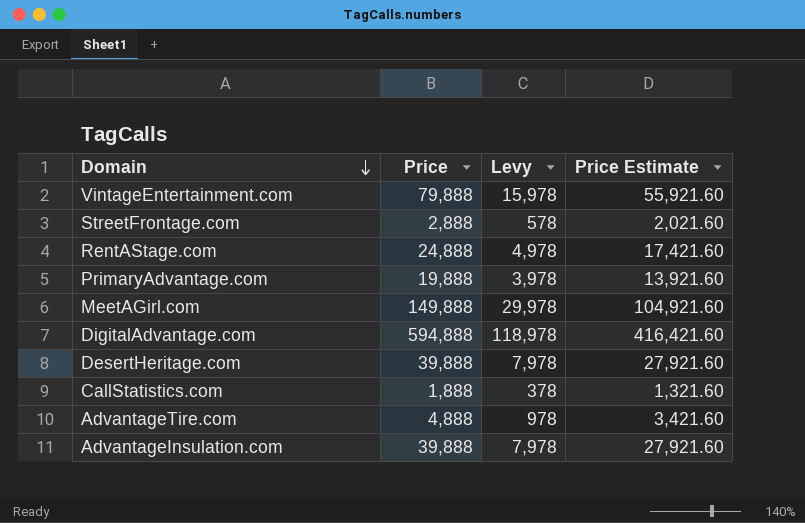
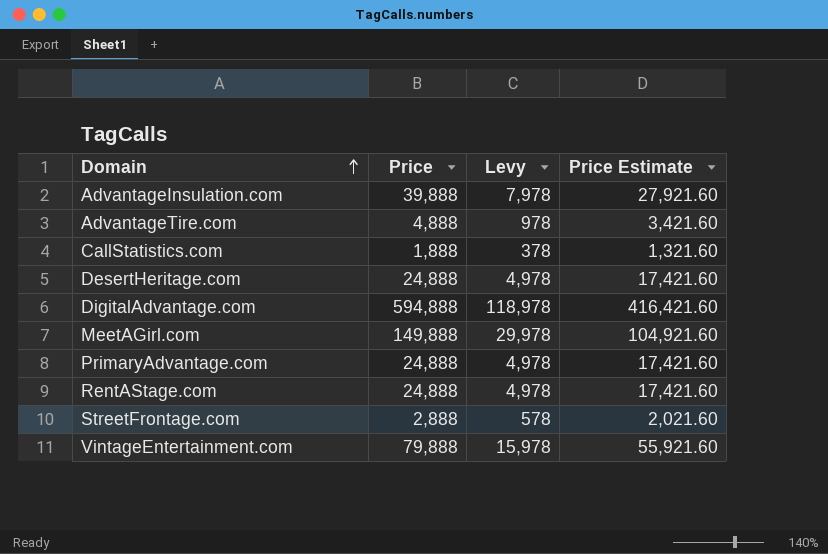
row order: Domain descending -> Domain ascending
DesertHeritage.com | Price: 39,888 -> 24,888
DesertHeritage.com | Levy: 7,978 -> 4,978
DesertHeritage.com | Price Estimate: 27,921.60 -> 17,421.60
PrimaryAdvantage.com | Price: 19,888 -> 24,888
PrimaryAdvantage.com | Levy: 3,978 -> 4,978
PrimaryAdvantage.com | Price Estimate: 13,921.60 -> 17,421.60

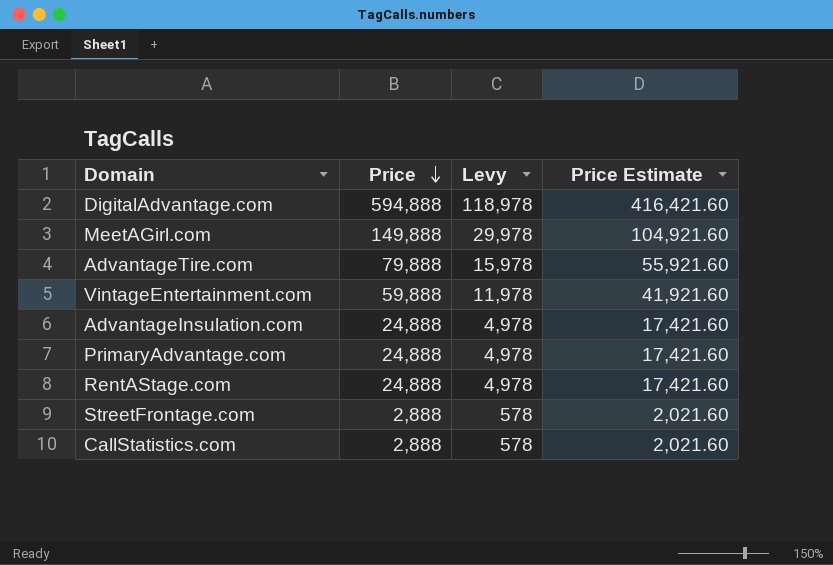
row order: Domain ascending -> Price descending
row DesertHeritage.com: 24,888 | 4,978 | 17,421.60 -> none
AdvantageTire.com | Price: 4,888 -> 79,888
AdvantageTire.com | Levy: 978 -> 15,978
AdvantageTire.com | Price Estimate: 3,421.60 -> 55,921.60
VintageEntertainment.com | Price: 79,888 -> 59,888
VintageEntertainment.com | Levy: 15,978 -> 11,978
VintageEntertainment.com | Price Estimate: 55,921.60 -> 41,921.60
AdvantageInsulation.com | Price: 39,888 -> 24,888
AdvantageInsulation.com | Levy: 7,978 -> 4,978
AdvantageInsulation.com | Price Estimate: 27,921.60 -> 17,421.60
CallStatistics.com | Price: 1,888 -> 2,888
CallStatistics.com | Levy: 378 -> 578
CallStatistics.com | Price Estimate: 1,321.60 -> 2,021.60

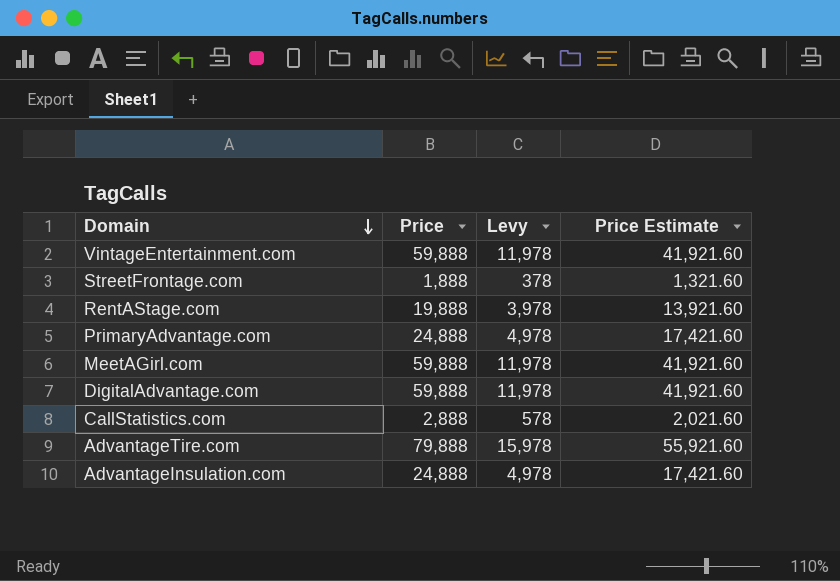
row order: Price descending -> Domain descending
StreetFrontage.com | Price: 2,888 -> 1,888
StreetFrontage.com | Levy: 578 -> 378
StreetFrontage.com | Price Estimate: 2,021.60 -> 1,321.60
RentAStage.com | Price: 24,888 -> 19,888
RentAStage.com | Levy: 4,978 -> 3,978
RentAStage.com | Price Estimate: 17,421.60 -> 13,921.60
MeetAGirl.com | Price: 149,888 -> 59,888
MeetAGirl.com | Levy: 29,978 -> 11,978
MeetAGirl.com | Price Estimate: 104,921.60 -> 41,921.60
DigitalAdvantage.com | Price: 594,888 -> 59,888
DigitalAdvantage.com | Levy: 118,978 -> 11,978
DigitalAdvantage.com | Price Estimate: 416,421.60 -> 41,921.60

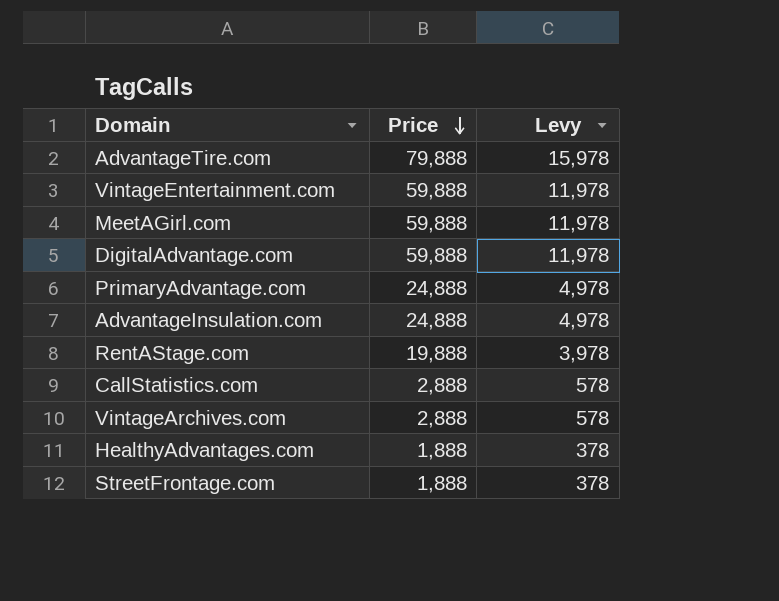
row order: Domain descending -> Price descending
column Price Estimate | formula: [Price] * 0.7 -> none
row VintageArchives.com: none -> 2,888 | 578
row HealthyAdvantages.com: none -> 1,888 | 378

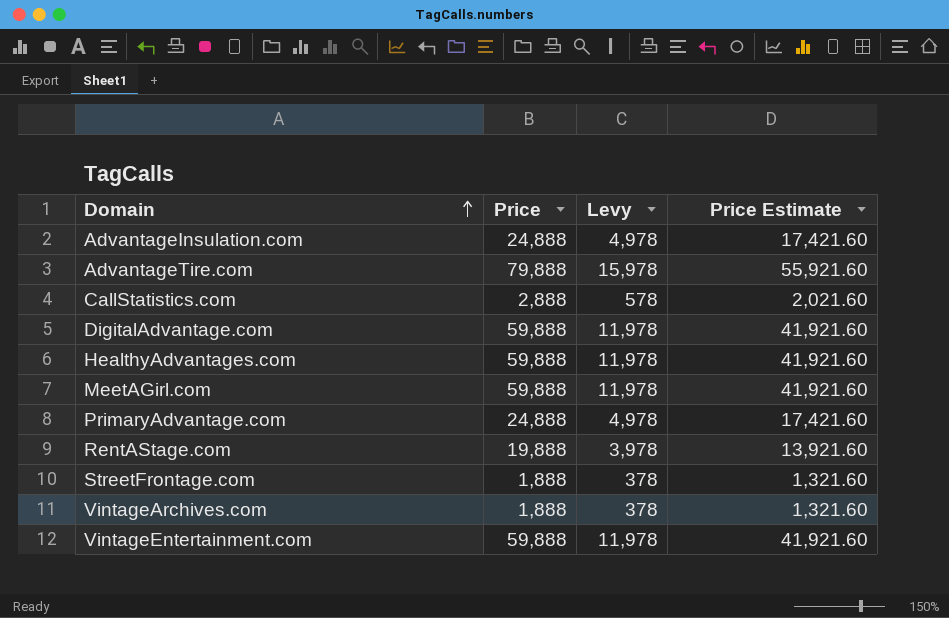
row order: Price descending -> Domain ascending
column Price Estimate | formula: none -> [Price] * 0.7
HealthyAdvantages.com | Price: 1,888 -> 59,888
HealthyAdvantages.com | Levy: 378 -> 11,978
VintageArchives.com | Price: 2,888 -> 1,888
VintageArchives.com | Levy: 578 -> 378

